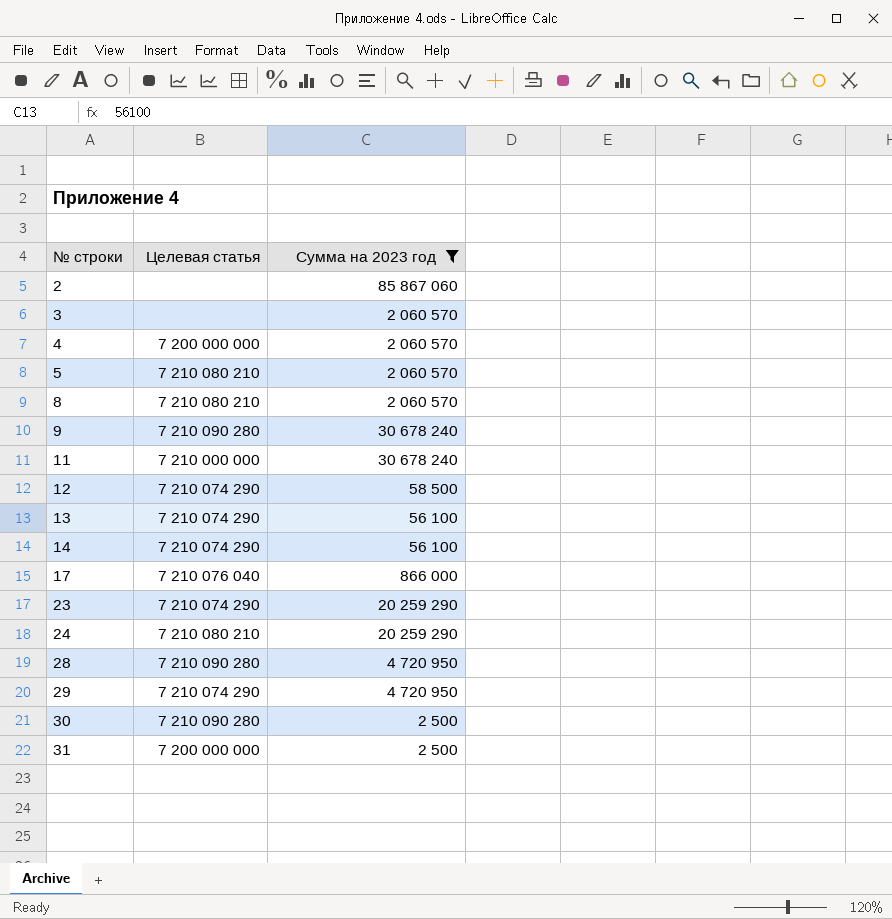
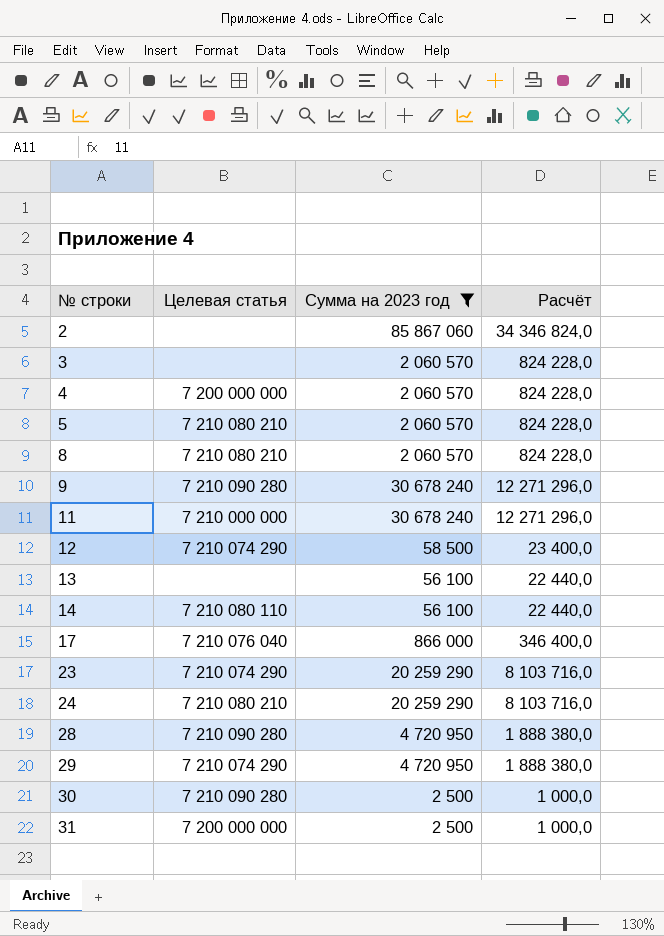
column Расчёт | formula: none -> [Сумма на 2023 год] * 0,4
13 | Целевая статья: 7 210 074 290 -> none
14 | Целевая статья: 7 210 074 290 -> 7 210 080 110

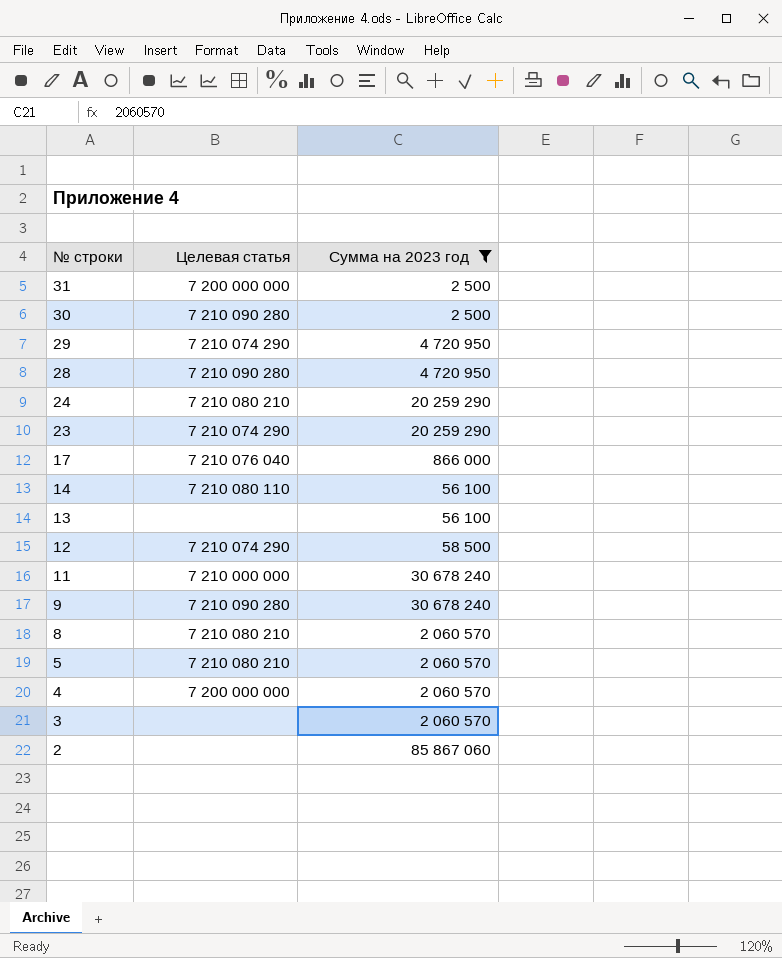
row order: № строки ascending -> № строки descending
column Расчёт | formula: [Сумма на 2023 год] * 0,4 -> none

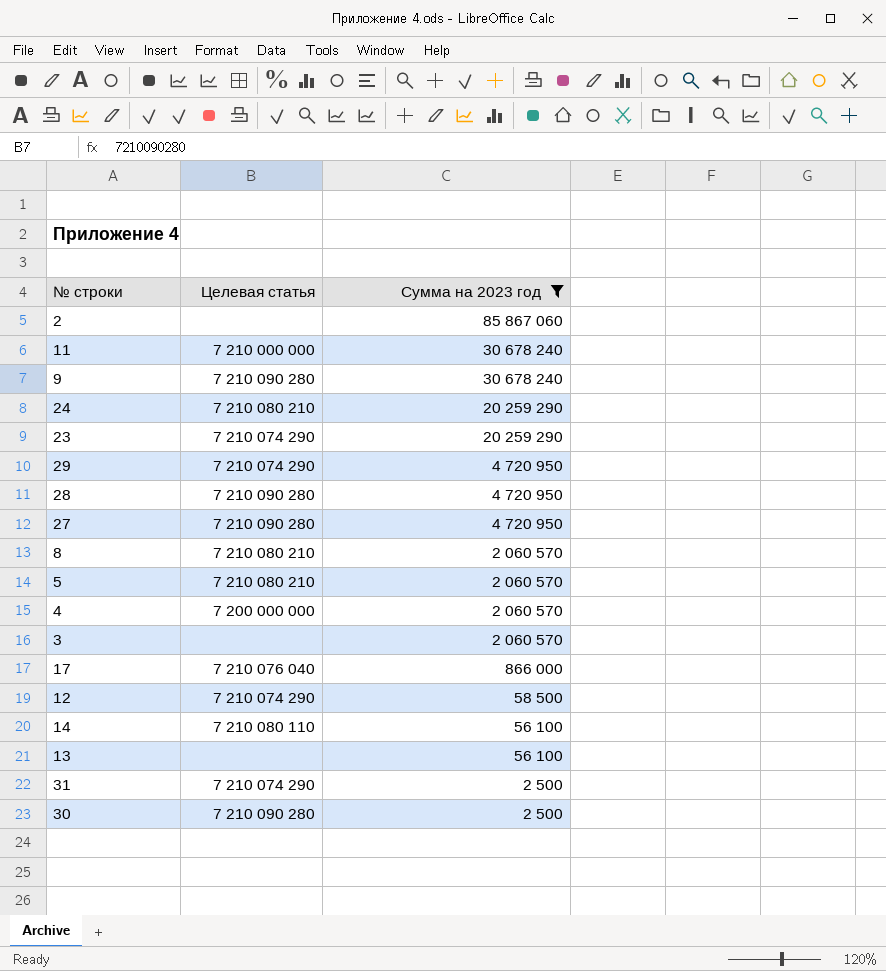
row order: № строки descending -> Сумма на 2023 год descending
row 27: none -> 7 210 090 280 | 4 720 950
31 | Целевая статья: 7 200 000 000 -> 7 210 074 290

